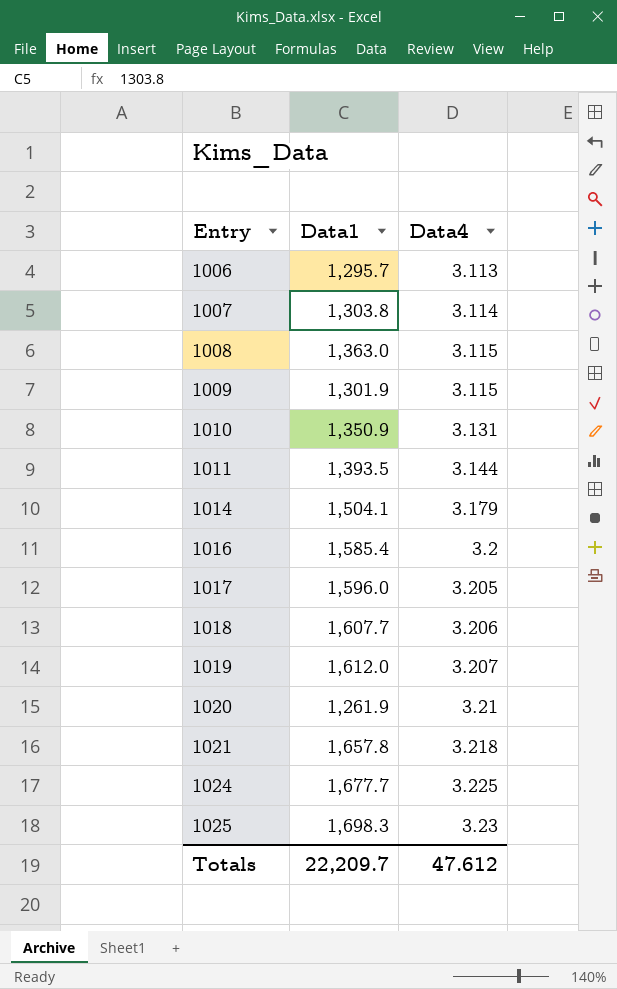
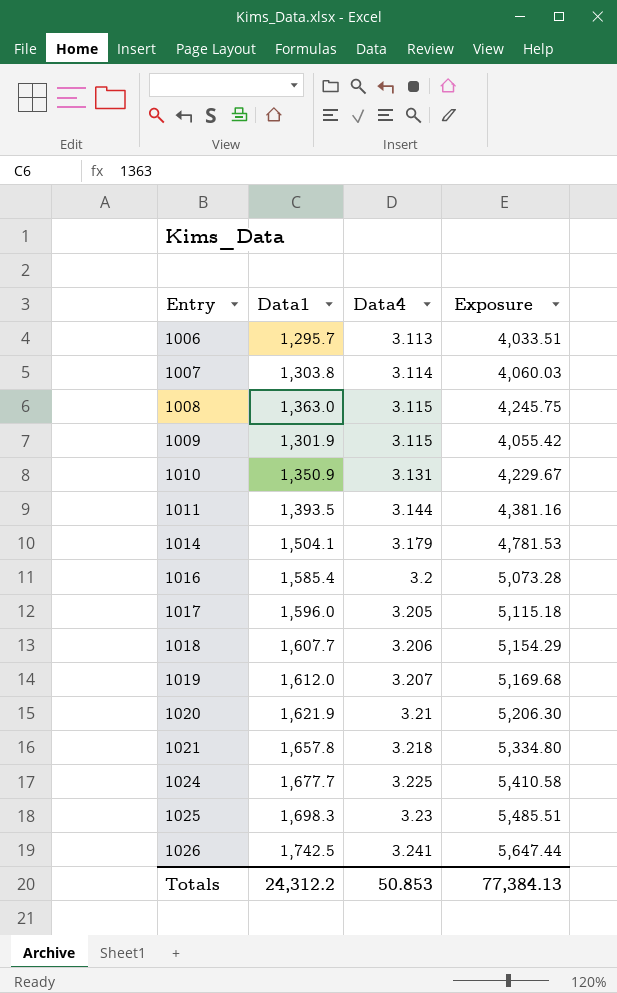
column Exposure | formula: none -> [Data1] * [Data4]
1020 | Data1: 1,261.9 -> 1,621.9
row 1026: none -> 1,742.5 | 3.241 | 5,647.44
Totals | Data1: 22,209.7 -> 24,312.2
Totals | Data4: 47.612 -> 50.853

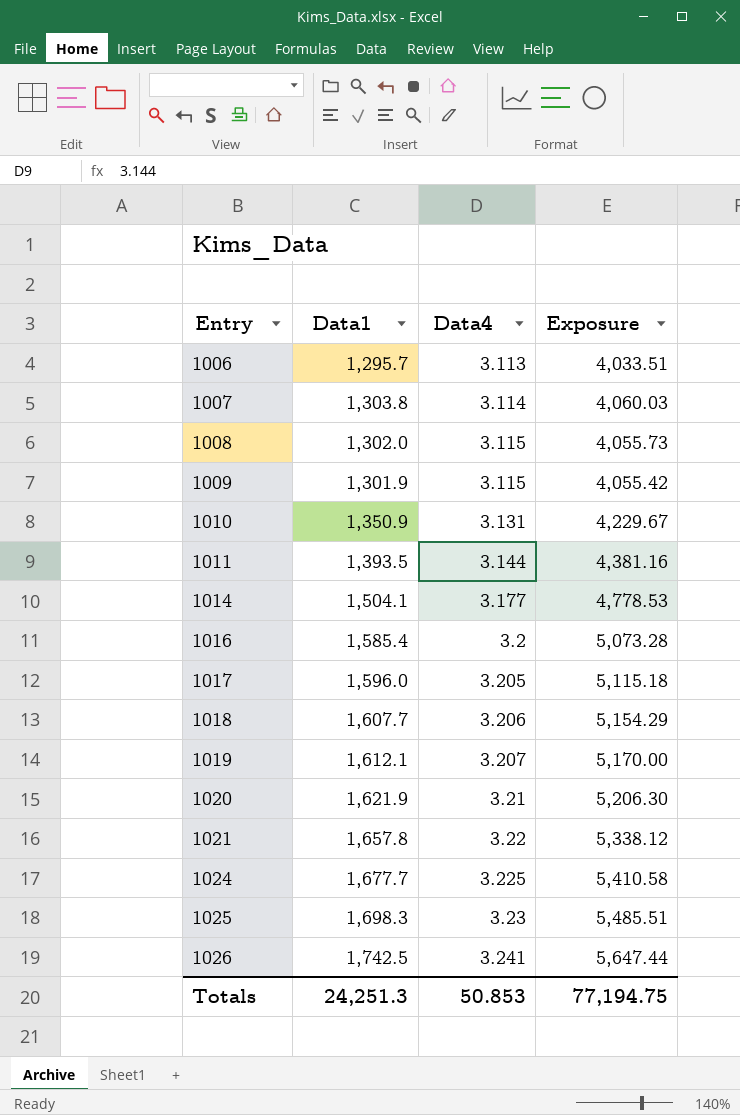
1008 | Data1: 1,363.0 -> 1,302.0
1008 | Exposure: 4,245.75 -> 4,055.73
1014 | Data4: 3.179 -> 3.177
1014 | Exposure: 4,781.53 -> 4,778.53
1019 | Data1: 1,612.0 -> 1,612.1
1019 | Exposure: 5,169.68 -> 5,170.00
1021 | Data4: 3.218 -> 3.22
1021 | Exposure: 5,334.80 -> 5,338.12
Totals | Data1: 24,312.2 -> 24,251.3
Totals | Exposure: 77,384.13 -> 77,194.75

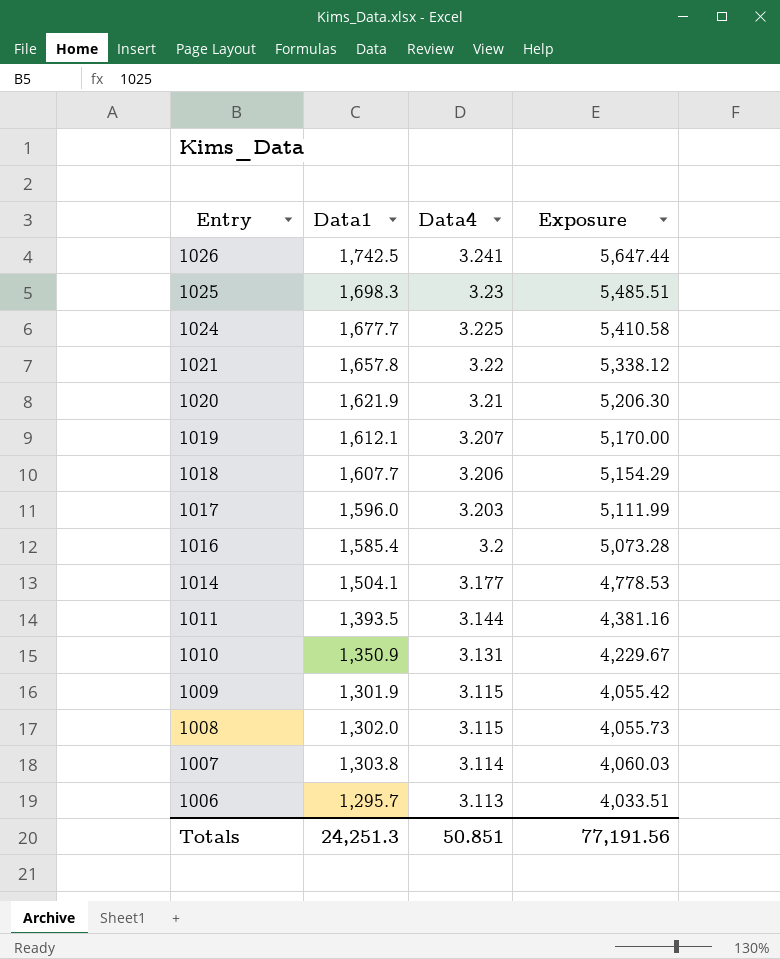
row order: Entry ascending -> Entry descending
1017 | Data4: 3.205 -> 3.203
1017 | Exposure: 5,115.18 -> 5,111.99
Totals | Data4: 50.853 -> 50.851
Totals | Exposure: 77,194.75 -> 77,191.56

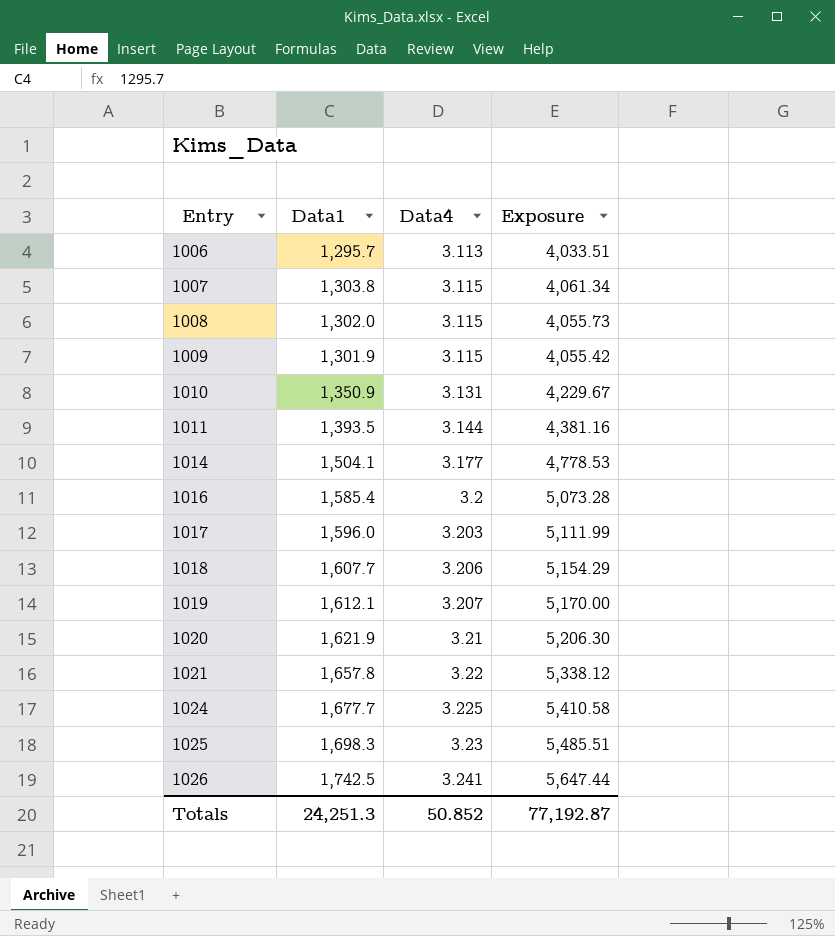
row order: Entry descending -> Entry ascending
1007 | Data4: 3.114 -> 3.115
1007 | Exposure: 4,060.03 -> 4,061.34
Totals | Data4: 50.851 -> 50.852
Totals | Exposure: 77,191.56 -> 77,192.87

